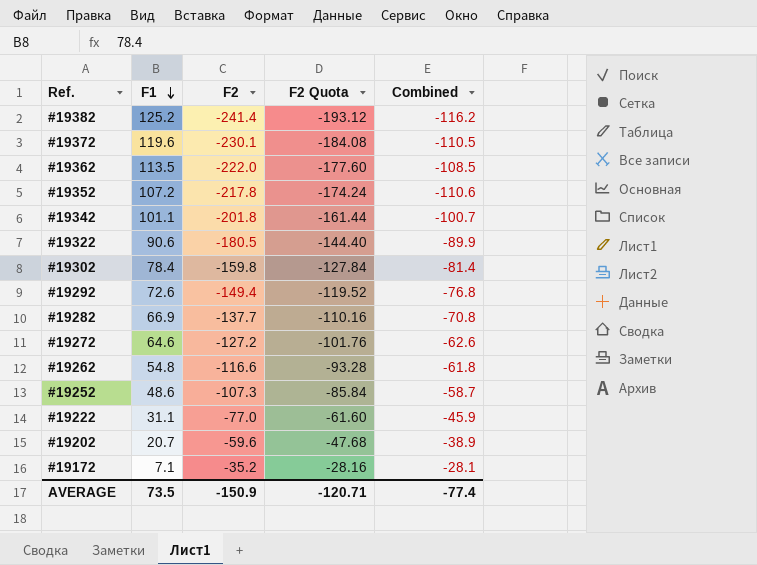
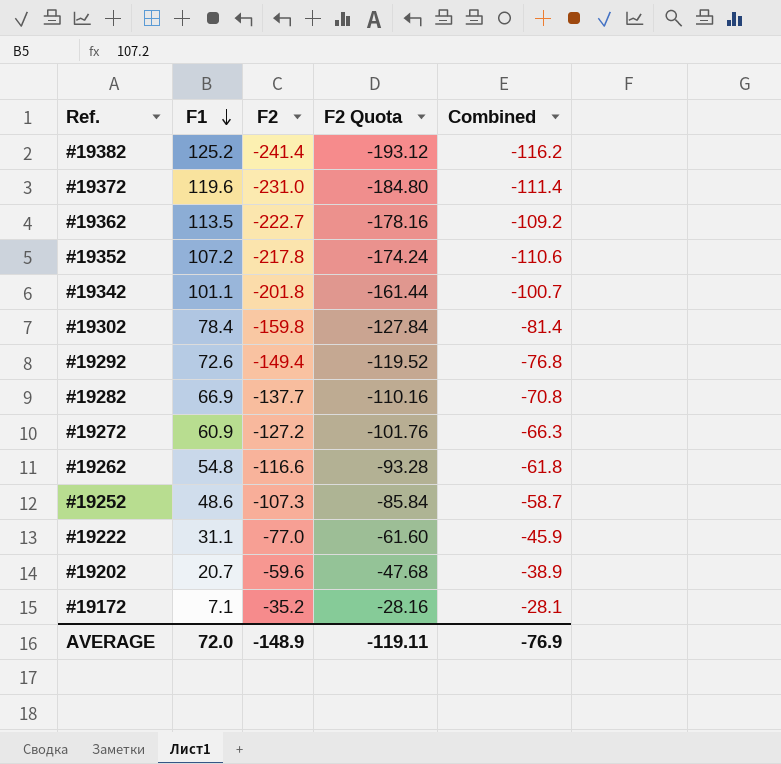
row #19322: 90.6 | -180.5 | -144.40 | -89.9 -> none
#19372 | F2: -230.1 -> -231.0
#19372 | F2 Quota: -184.08 -> -184.80
#19372 | Combined: -110.5 -> -111.4
#19362 | F2: -222.0 -> -222.7
#19362 | F2 Quota: -177.60 -> -178.16
#19362 | Combined: -108.5 -> -109.2
#19272 | F1: 64.6 -> 60.9
#19272 | Combined: -62.6 -> -66.3
AVERAGE | F1: 73.5 -> 72.0
AVERAGE | F2: -150.9 -> -148.9
AVERAGE | F2 Quota: -120.71 -> -119.11
AVERAGE | Combined: -77.4 -> -76.9

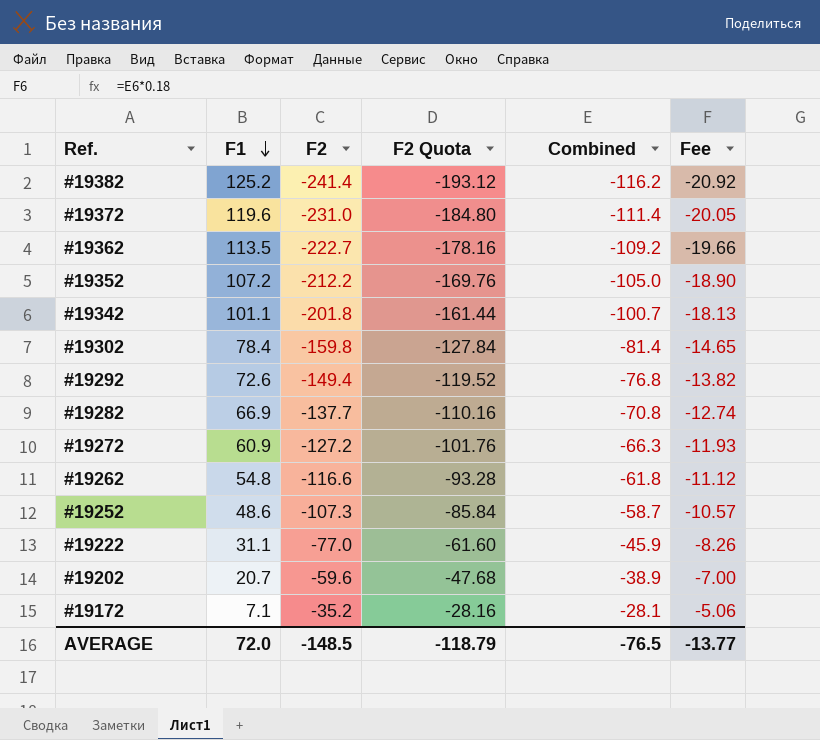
column Fee | formula: none -> [Combined] * 0.18
#19352 | F2: -217.8 -> -212.2
#19352 | F2 Quota: -174.24 -> -169.76
#19352 | Combined: -110.6 -> -105.0
AVERAGE | F2: -148.9 -> -148.5
AVERAGE | F2 Quota: -119.11 -> -118.79
AVERAGE | Combined: -76.9 -> -76.5

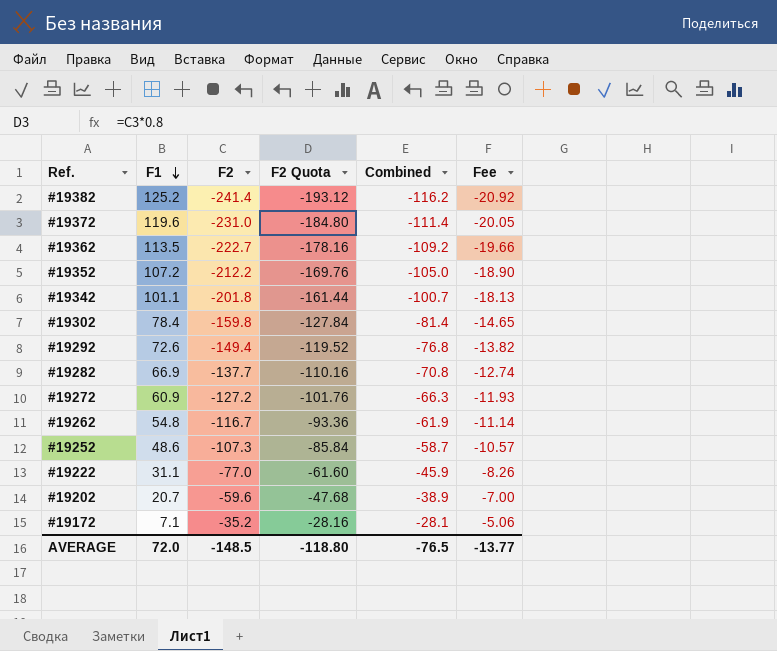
#19262 | F2: -116.6 -> -116.7
#19262 | F2 Quota: -93.28 -> -93.36
#19262 | Combined: -61.8 -> -61.9
#19262 | Fee: -11.12 -> -11.14
AVERAGE | F2 Quota: -118.79 -> -118.80

